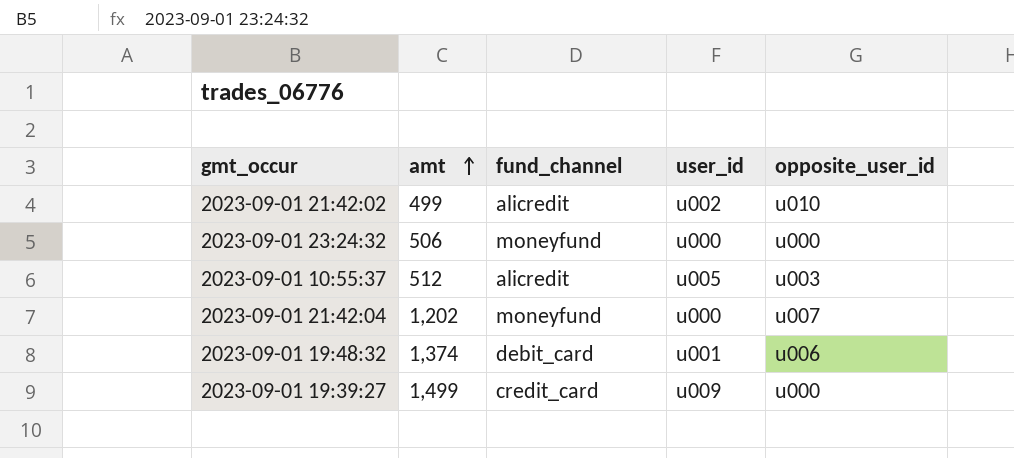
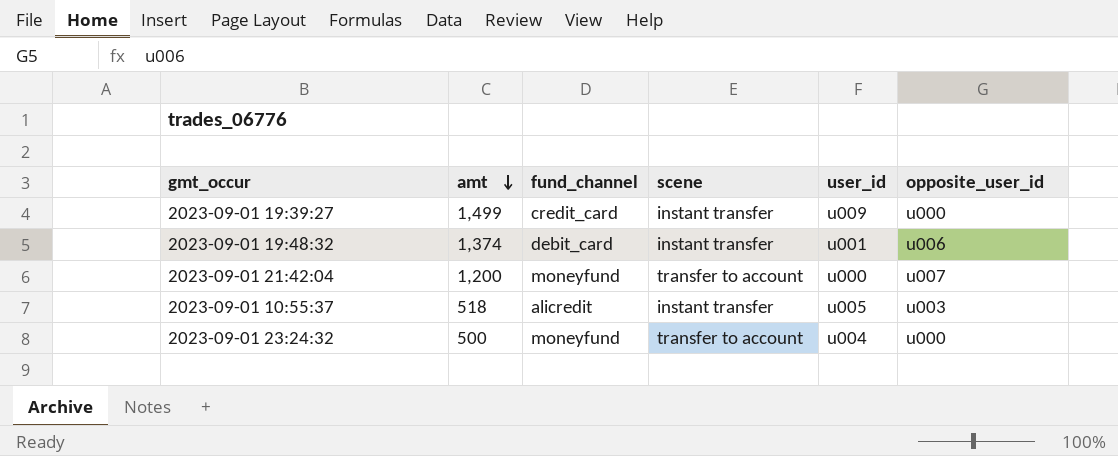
row order: amt ascending -> amt descending
column scene | position: none -> 4
row 2023-09-01 21:42:02: 499 | alicredit | u002 | u010 -> none
2023-09-01 21:42:04 | amt: 1,202 -> 1,200
2023-09-01 10:55:37 | amt: 512 -> 518
2023-09-01 23:24:32 | amt: 506 -> 500
2023-09-01 23:24:32 | user_id: u000 -> u004

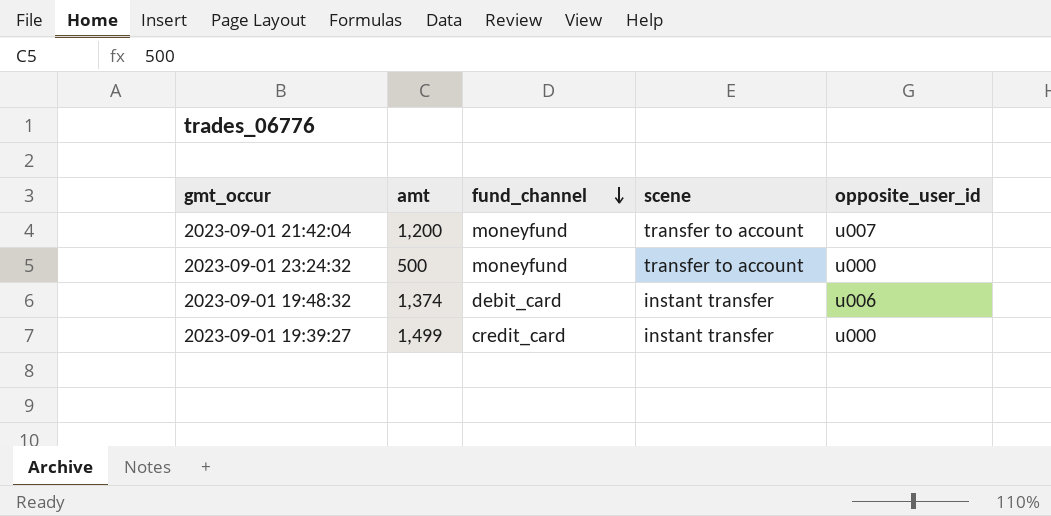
row order: amt descending -> fund_channel descending
column user_id | position: 5 -> none
row 2023-09-01 10:55:37: 518 | alicredit | instant transfer | u005 | u003 -> none

